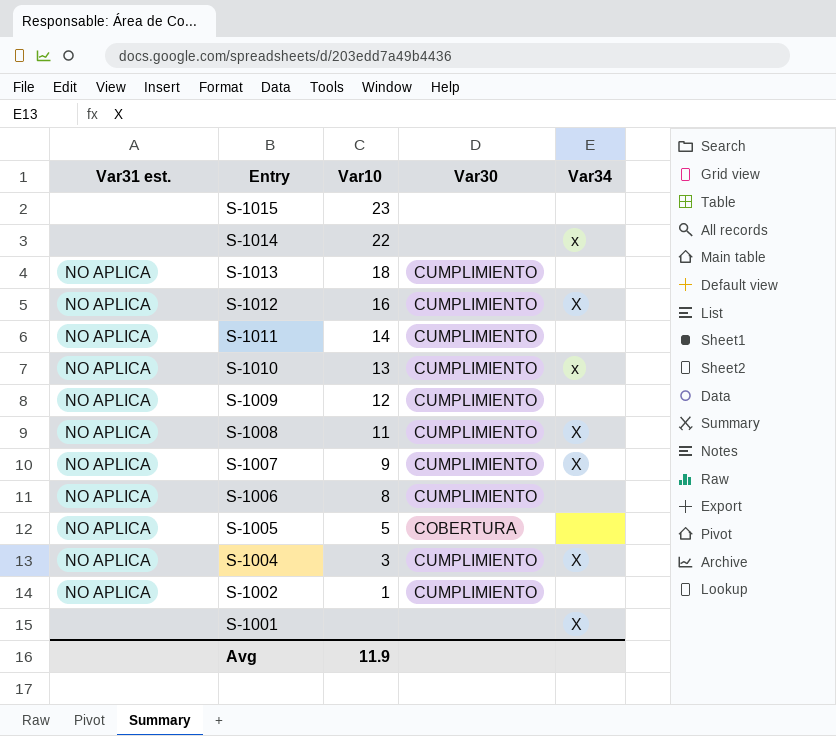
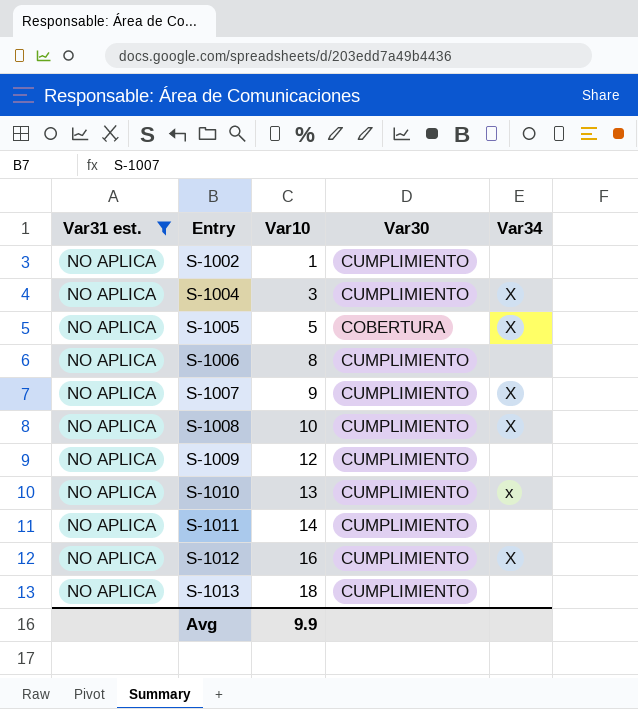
filter: none -> Var31 est. = NO APLICA
row order: Entry descending -> Entry ascending
S-1005 | Var34: none -> X
S-1008 | Var10: 11 -> 10
Avg | Var10: 11.9 -> 9.9

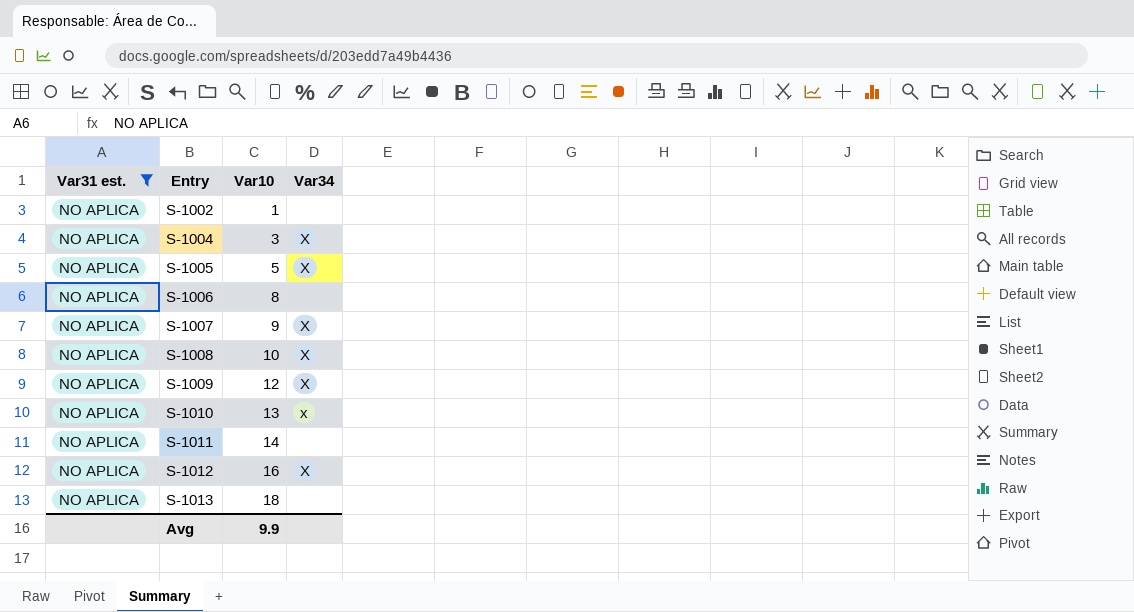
column Var30 | position: 4 -> none
S-1009 | Var34: none -> X

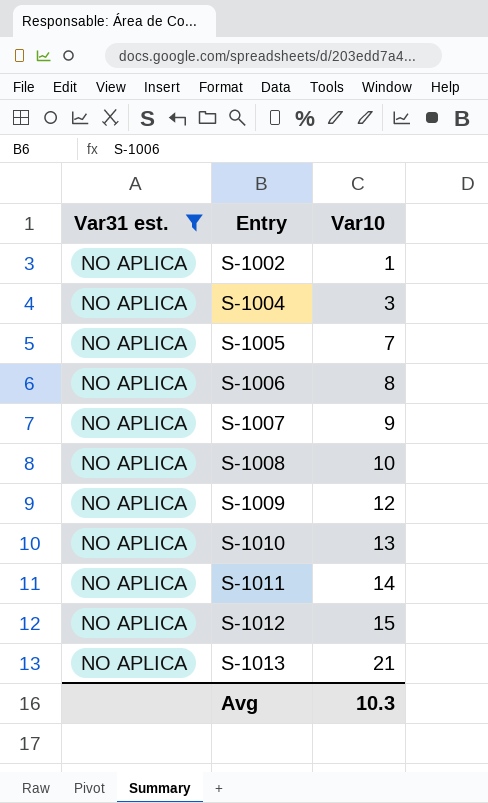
column Var34 | position: 4 -> none
S-1005 | Var10: 5 -> 7
S-1012 | Var10: 16 -> 15
S-1013 | Var10: 18 -> 21
Avg | Var10: 9.9 -> 10.3

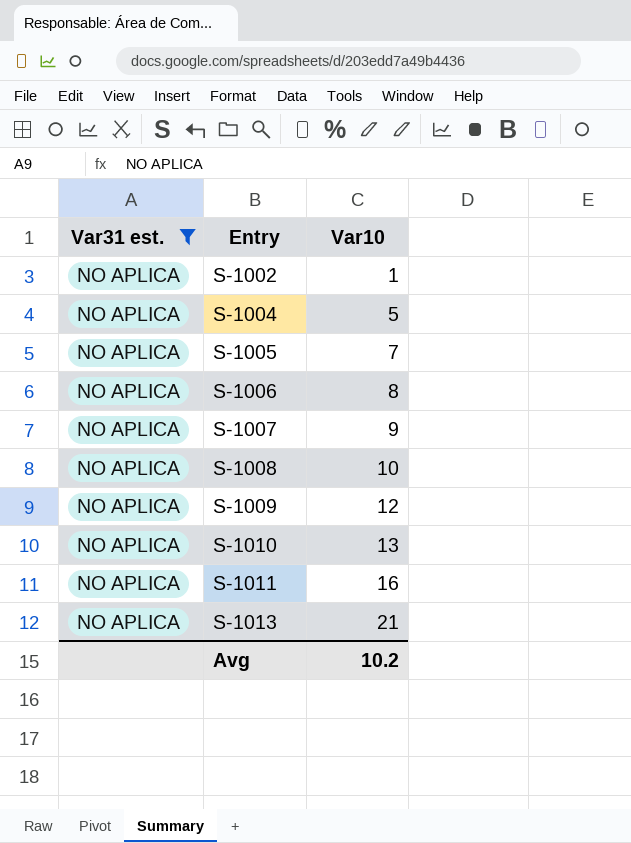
row S-1012: NO APLICA | 15 -> none
S-1004 | Var10: 3 -> 5
S-1011 | Var10: 14 -> 16
Avg | Var10: 10.3 -> 10.2

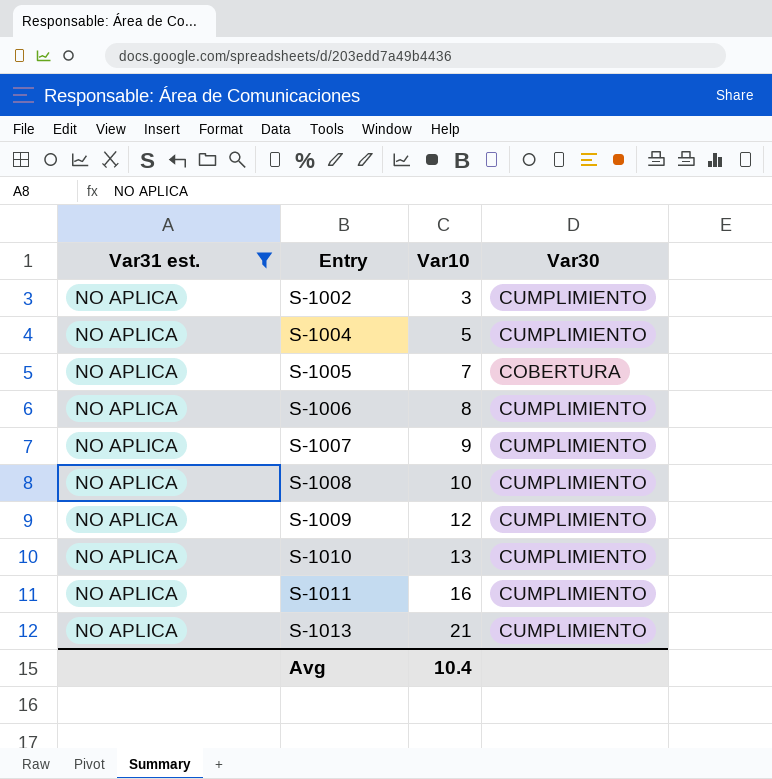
column Var30 | position: none -> 4
S-1002 | Var10: 1 -> 3
Avg | Var10: 10.2 -> 10.4

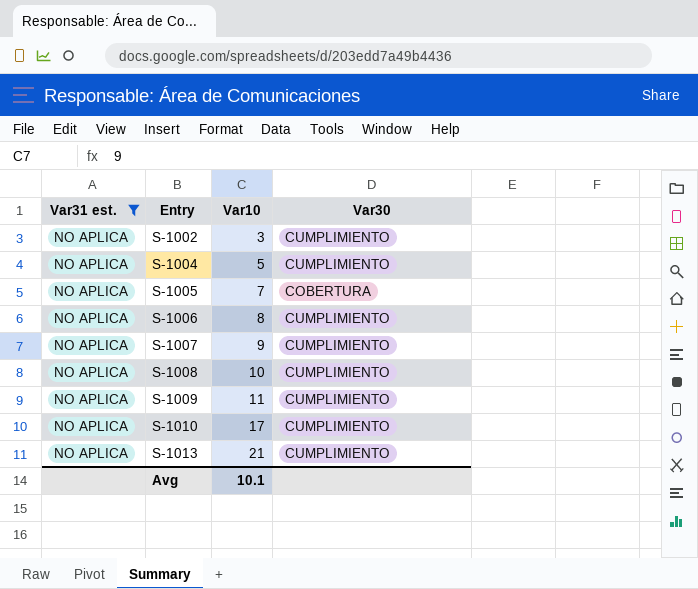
row S-1011: NO APLICA | 16 | CUMPLIMIENTO -> none
S-1009 | Var10: 12 -> 11
S-1010 | Var10: 13 -> 17
Avg | Var10: 10.4 -> 10.1

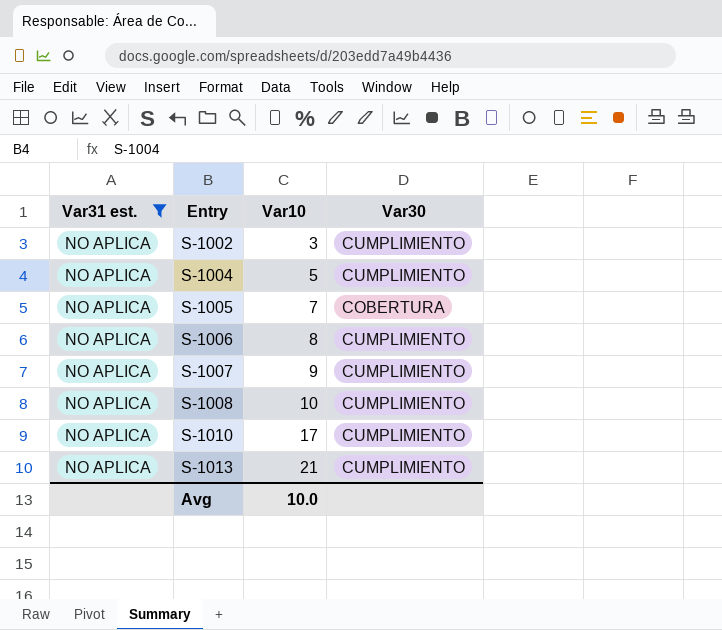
row S-1009: NO APLICA | 11 | CUMPLIMIENTO -> none
Avg | Var10: 10.1 -> 10.0

